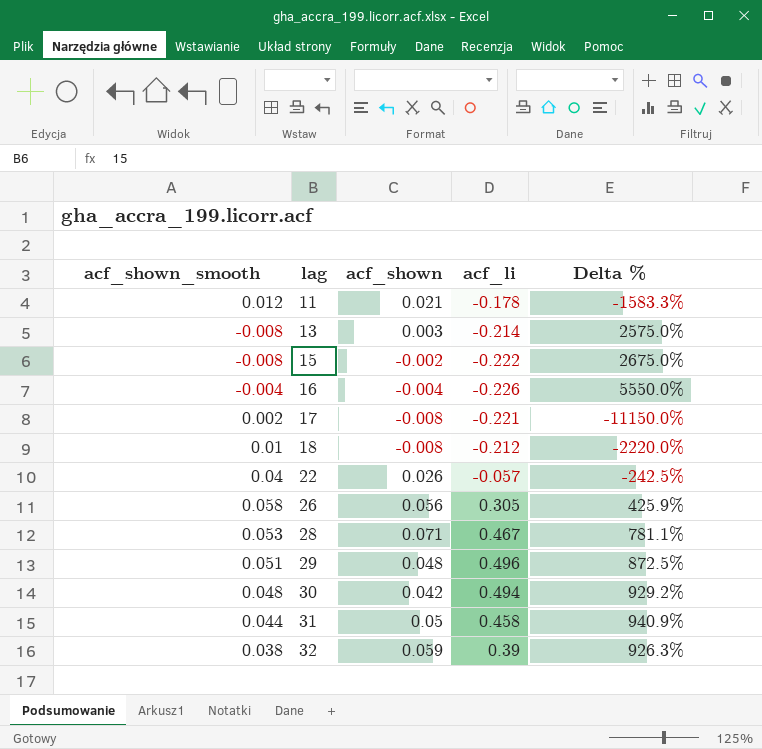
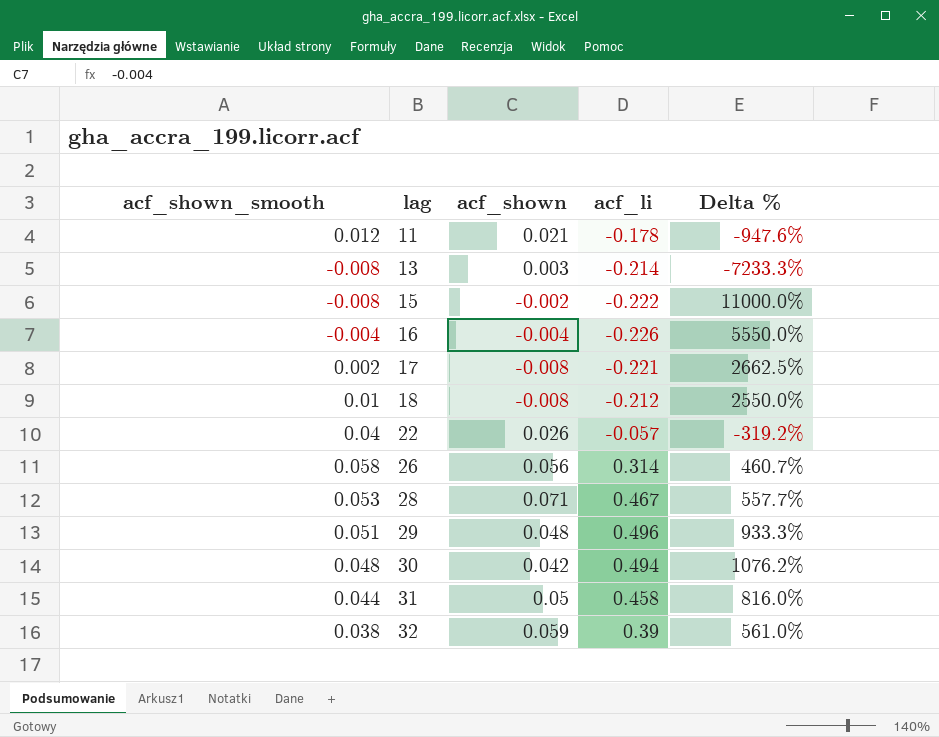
column Delta % | formula: ([acf_li] - [acf_shown_smooth]) / [acf_shown_smooth] -> ([acf_li] - [acf_shown]) / [acf_shown]
26 | acf_li: 0.305 -> 0.314

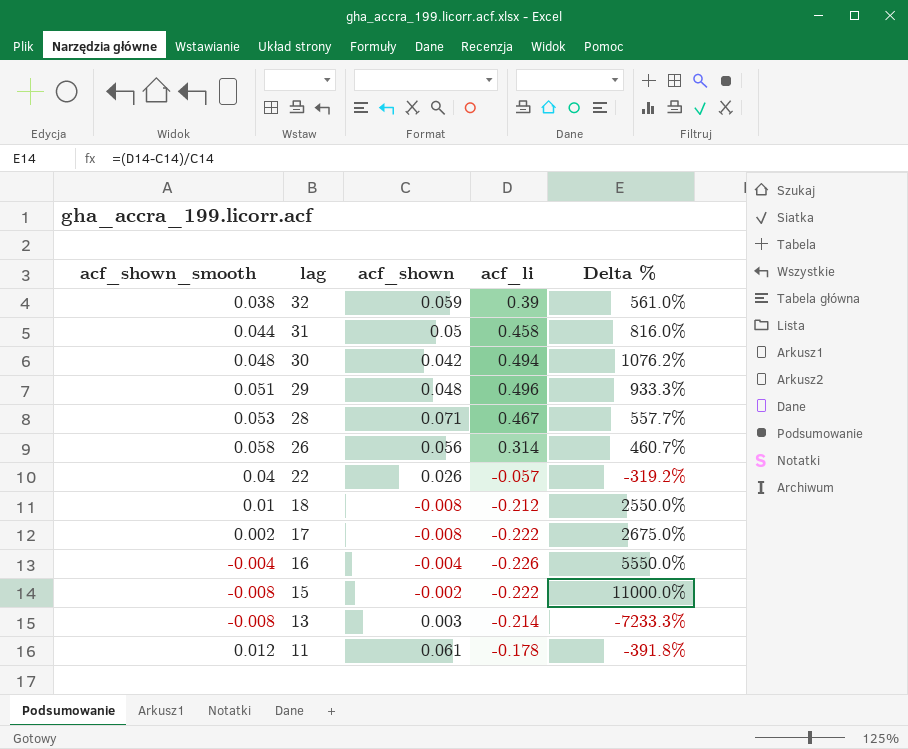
row order: lag ascending -> lag descending
17 | acf_li: -0.221 -> -0.222
17 | Delta %: 2662.5% -> 2675.0%
11 | acf_shown: 0.021 -> 0.061
11 | Delta %: -947.6% -> -391.8%

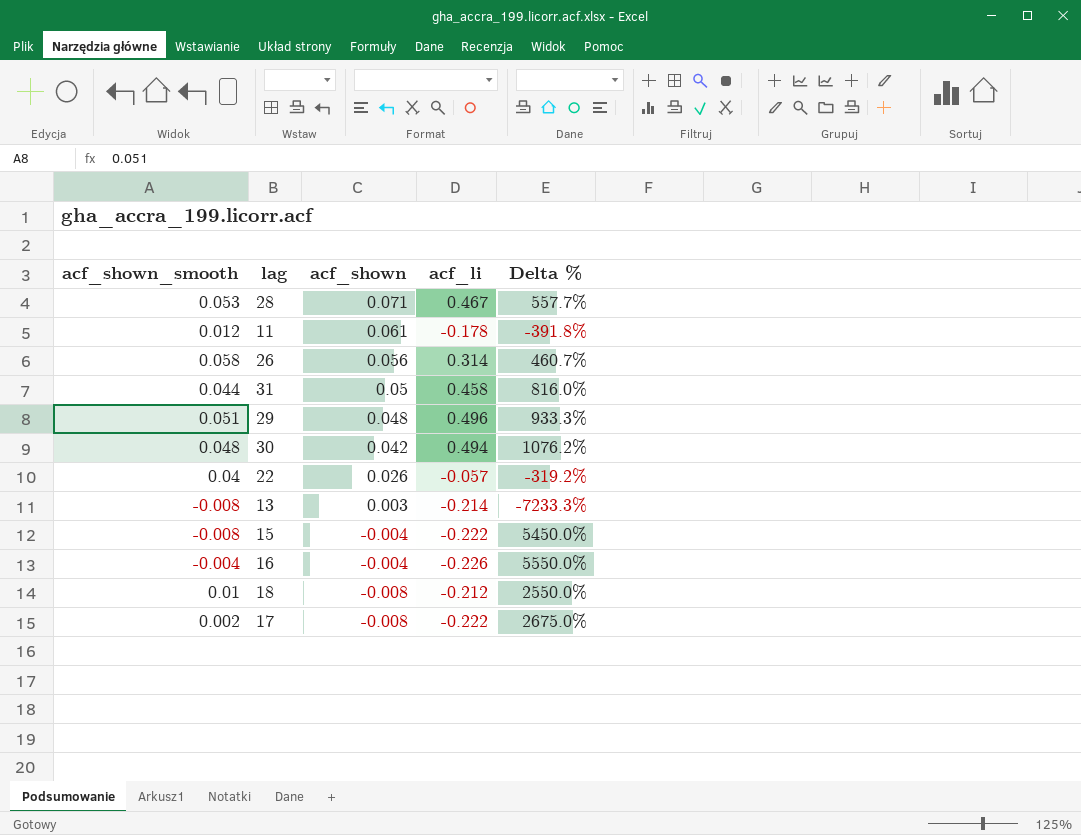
row order: lag descending -> acf_shown descending
row 32: 0.038 | 0.059 | 0.39 | 561.0% -> none
15 | acf_shown: -0.002 -> -0.004
15 | Delta %: 11000.0% -> 5450.0%

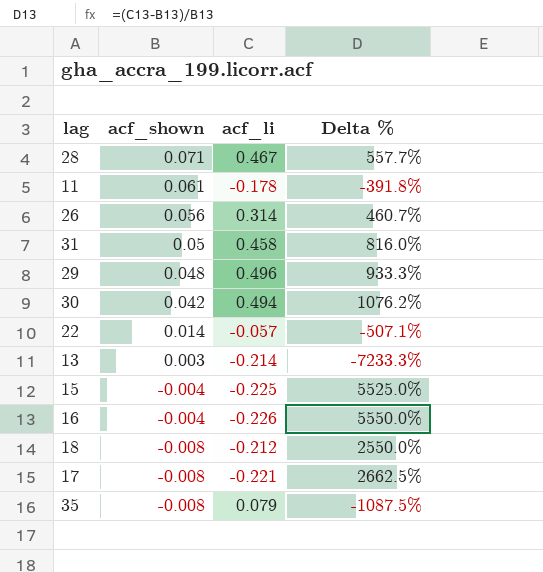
column acf_shown_smooth | position: 1 -> none
22 | acf_shown: 0.026 -> 0.014
22 | Delta %: -319.2% -> -507.1%
15 | acf_li: -0.222 -> -0.225
15 | Delta %: 5450.0% -> 5525.0%
17 | acf_li: -0.222 -> -0.221
17 | Delta %: 2675.0% -> 2662.5%
row 35: none -> -0.008 | 0.079 | -1087.5%

